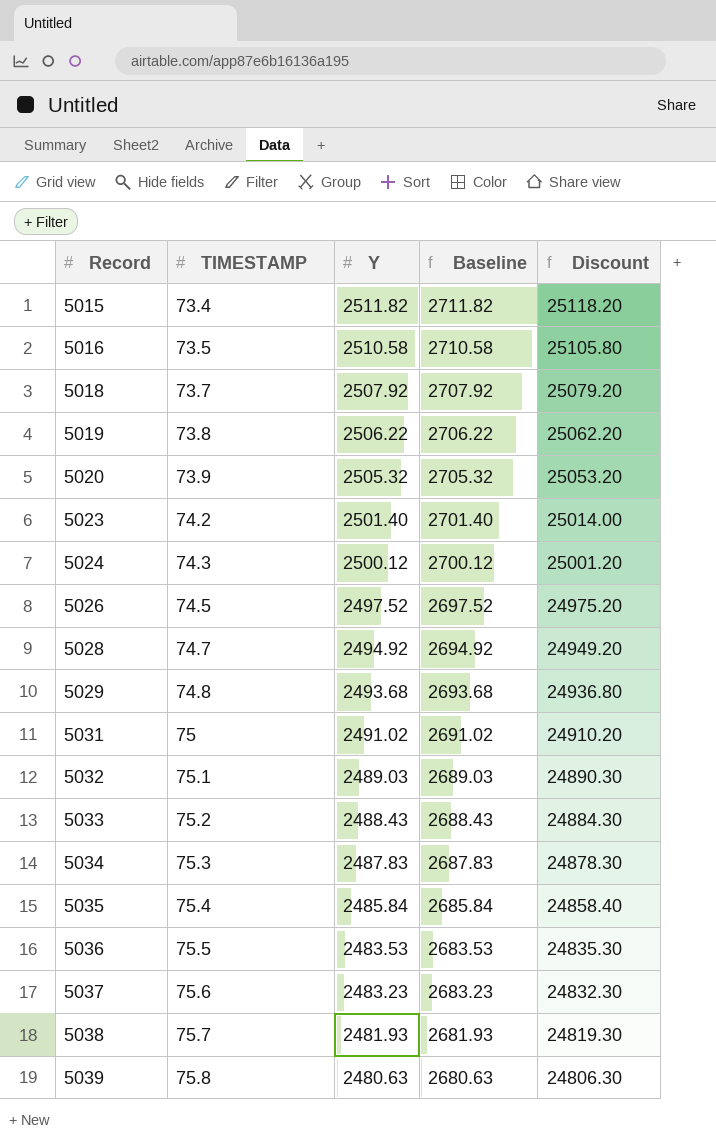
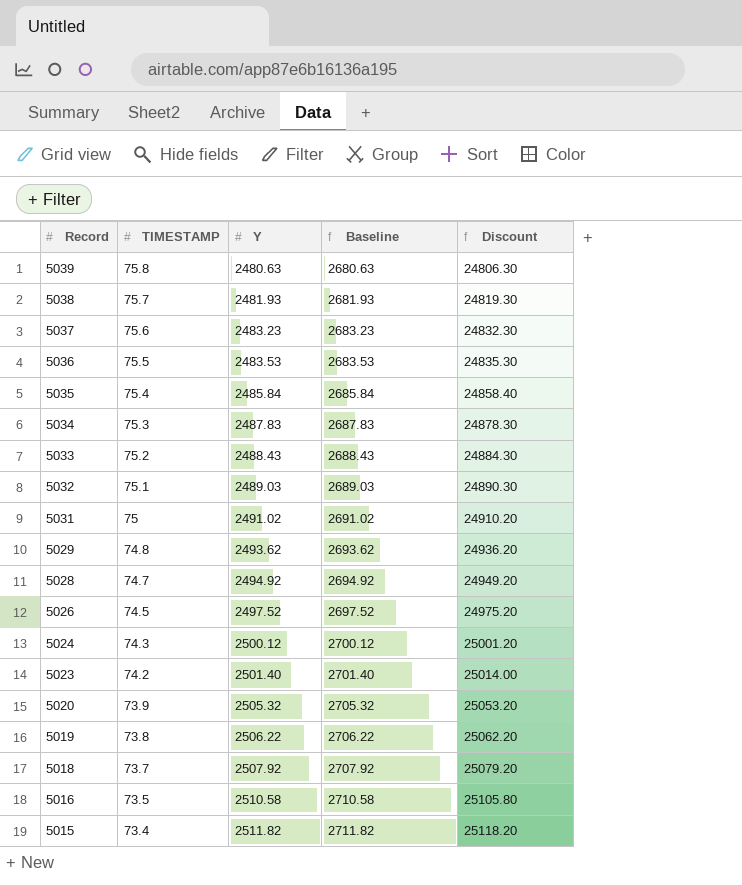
row order: Record ascending -> Record descending
5029 | Y: 2493.68 -> 2493.62
5029 | Baseline: 2693.68 -> 2693.62
5029 | Discount: 24936.80 -> 24936.20

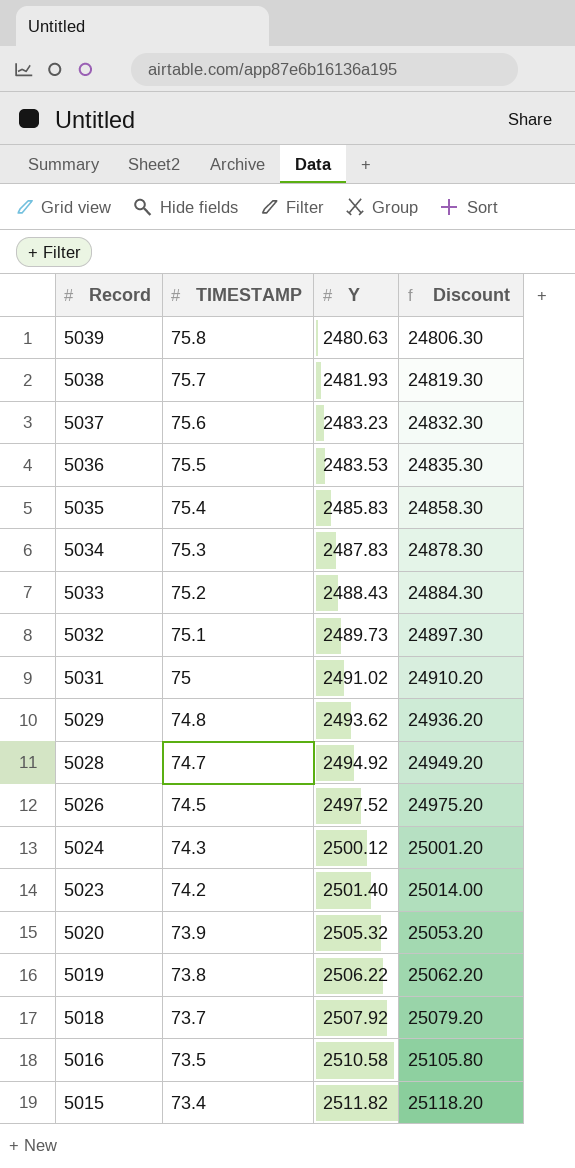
column Baseline | formula: [Y] + 200 -> none
5035 | Y: 2485.84 -> 2485.83
5035 | Discount: 24858.40 -> 24858.30
5032 | Y: 2489.03 -> 2489.73
5032 | Discount: 24890.30 -> 24897.30

